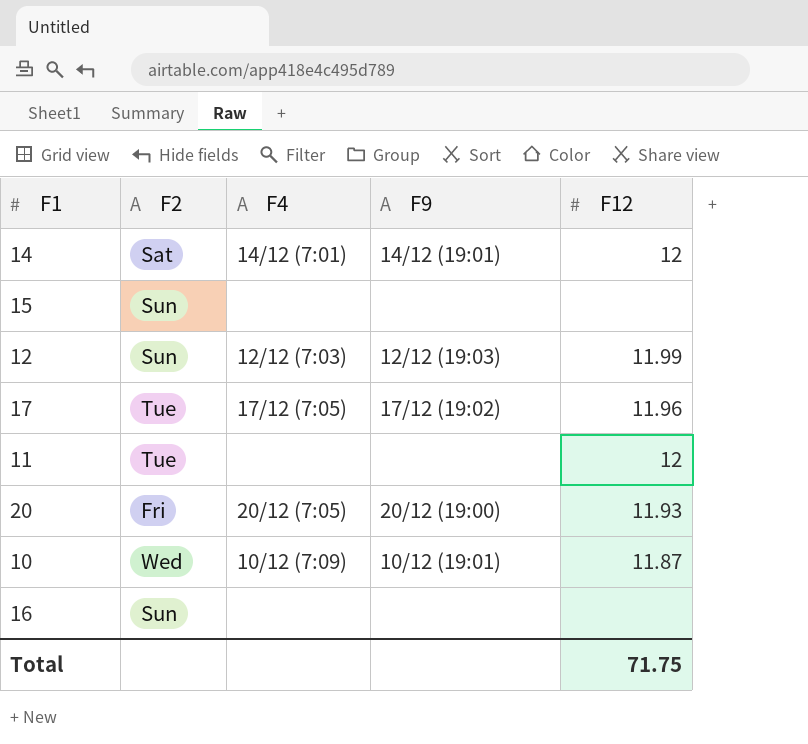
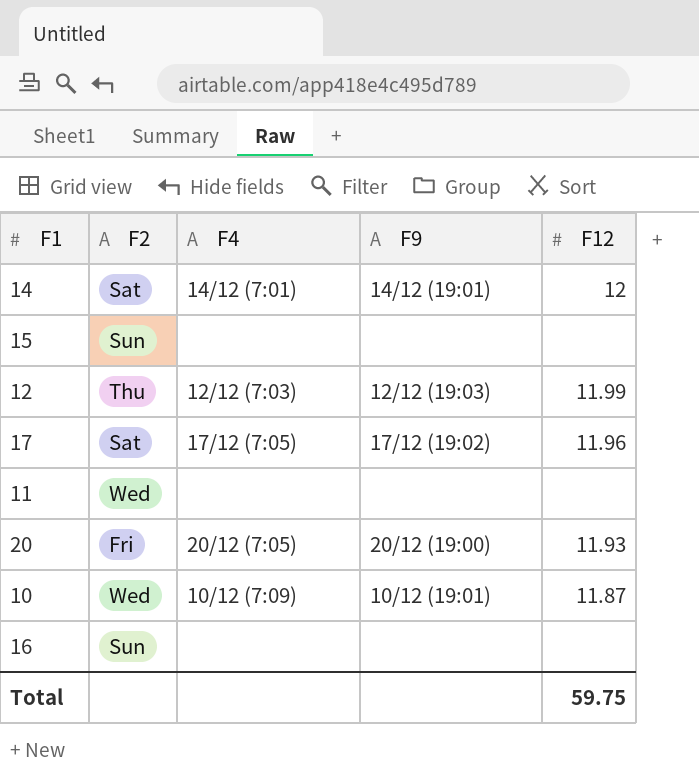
12 | F2: Sun -> Thu
17 | F2: Tue -> Sat
11 | F2: Tue -> Wed
11 | F12: 12 -> none
Total | F12: 71.75 -> 59.75

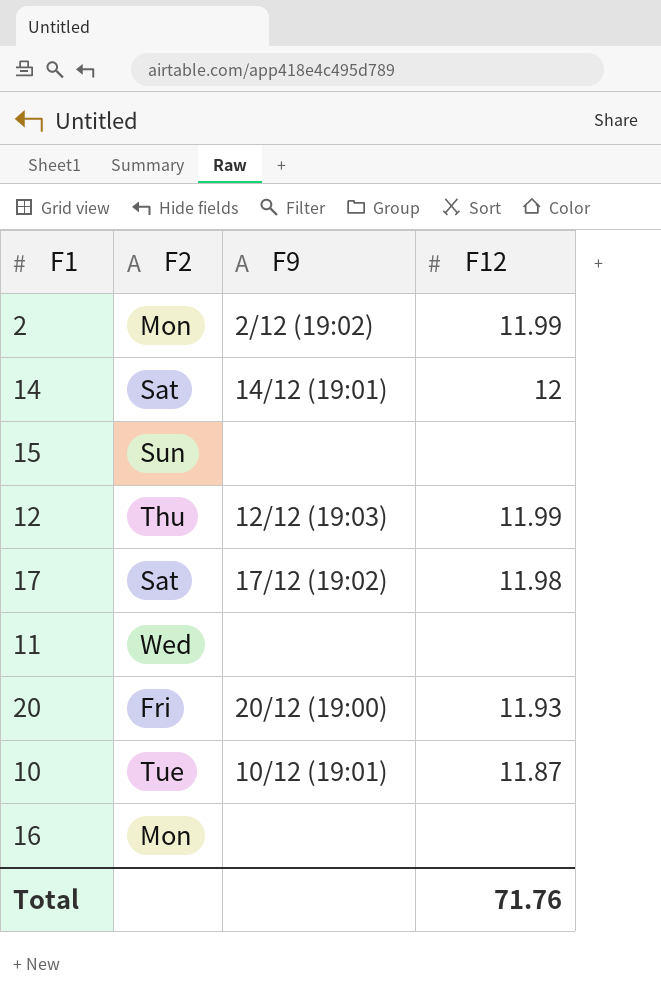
column F4 | position: 3 -> none
row 2: none -> Mon | 2/12 (19:02) | 11.99
17 | F12: 11.96 -> 11.98
10 | F2: Wed -> Tue
16 | F2: Sun -> Mon
Total | F12: 59.75 -> 71.76

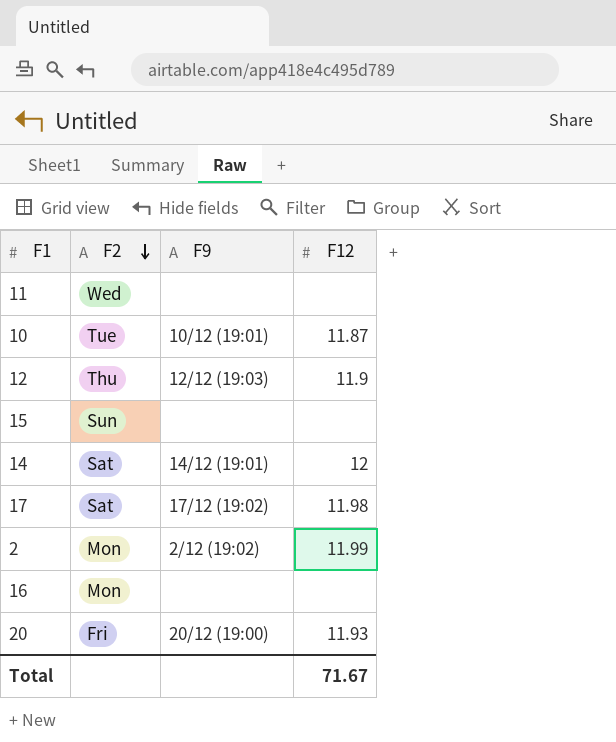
row order: none -> F2 descending
12 | F12: 11.99 -> 11.9
Total | F12: 71.76 -> 71.67

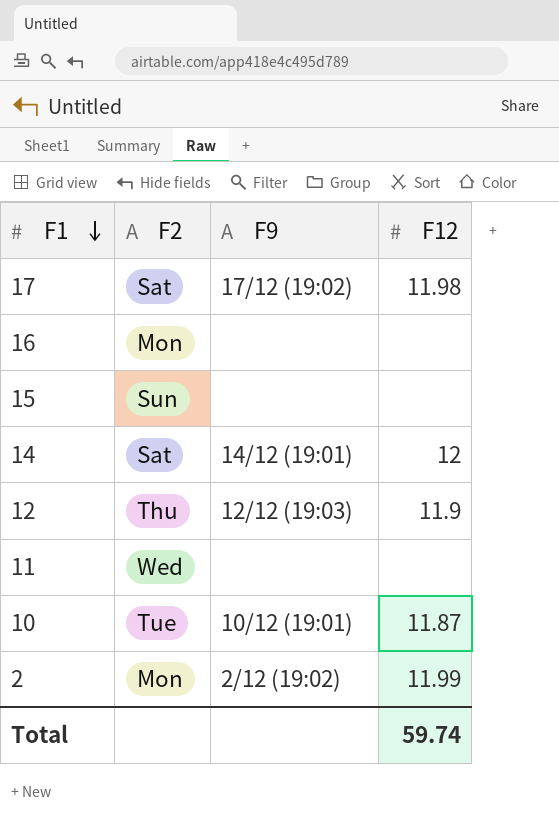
row order: F2 descending -> F1 descending
row 20: Fri | 20/12 (19:00) | 11.93 -> none
Total | F12: 71.67 -> 59.74

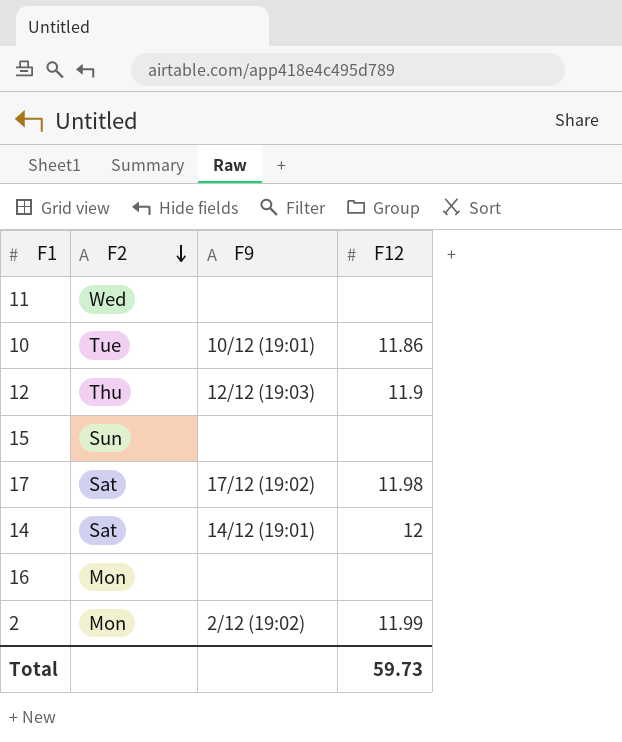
row order: F1 descending -> F2 descending
10 | F12: 11.87 -> 11.86
Total | F12: 59.74 -> 59.73

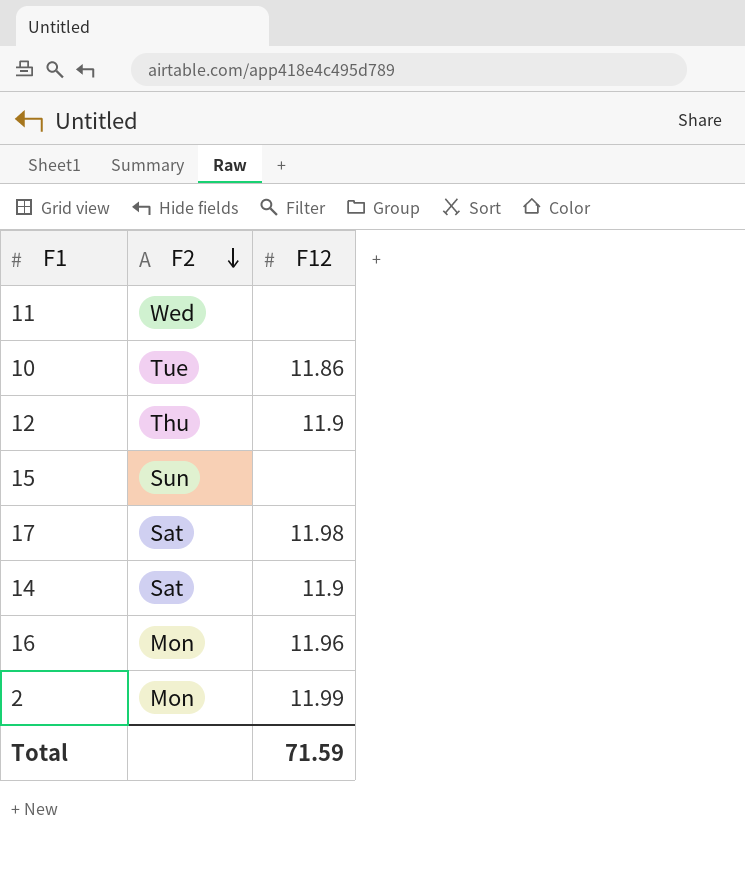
column F9 | position: 3 -> none
14 | F12: 12 -> 11.9
16 | F12: none -> 11.96
Total | F12: 59.73 -> 71.59

